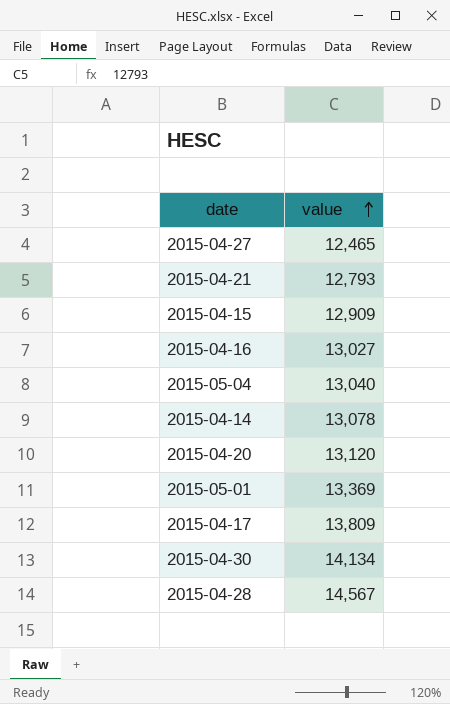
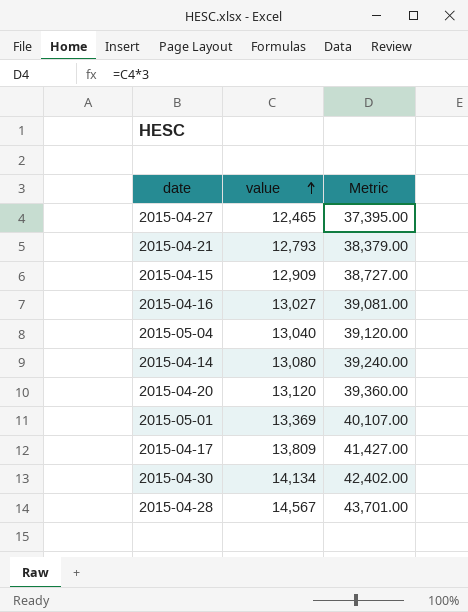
column Metric | formula: none -> [value] * 3
2015-04-14 | value: 13,078 -> 13,080

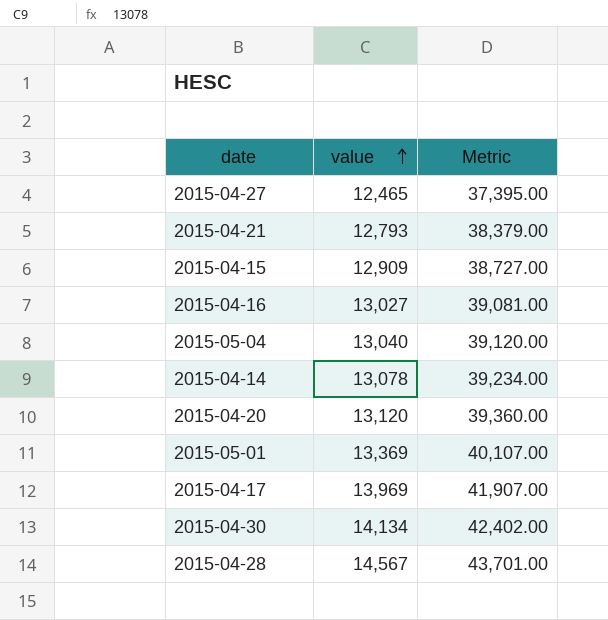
2015-04-14 | value: 13,080 -> 13,078
2015-04-14 | Metric: 39,240.00 -> 39,234.00
2015-04-17 | value: 13,809 -> 13,969
2015-04-17 | Metric: 41,427.00 -> 41,907.00

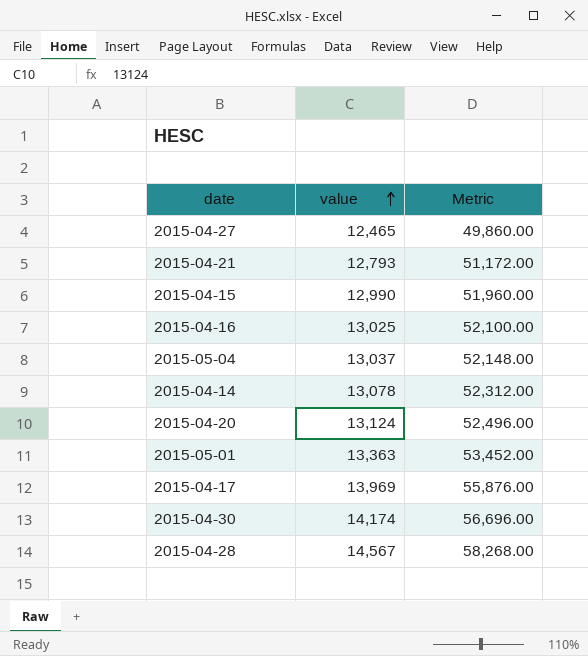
column Metric | formula: [value] * 3 -> [value] * 4
2015-04-15 | value: 12,909 -> 12,990
2015-04-16 | value: 13,027 -> 13,025
2015-05-04 | value: 13,040 -> 13,037
2015-04-20 | value: 13,120 -> 13,124
2015-05-01 | value: 13,369 -> 13,363
2015-04-30 | value: 14,134 -> 14,174

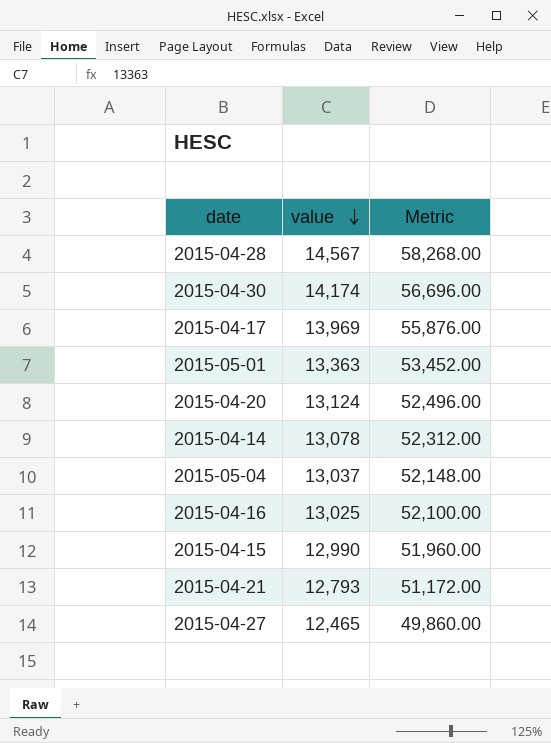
row order: value ascending -> value descending

